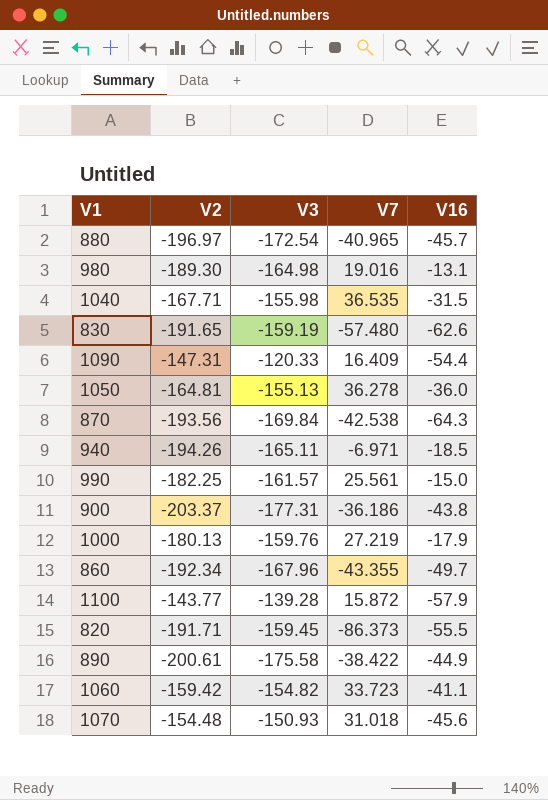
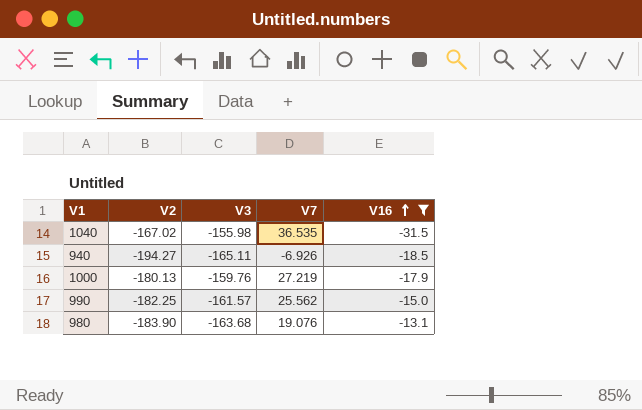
filter: none -> V16 >= -31.5
row order: none -> V16 ascending
1040 | V2: -167.71 -> -167.02
940 | V2: -194.26 -> -194.27
940 | V7: -6.971 -> -6.926
990 | V7: 25.561 -> 25.562
980 | V2: -189.30 -> -183.90
980 | V3: -164.98 -> -163.68
980 | V7: 19.016 -> 19.076

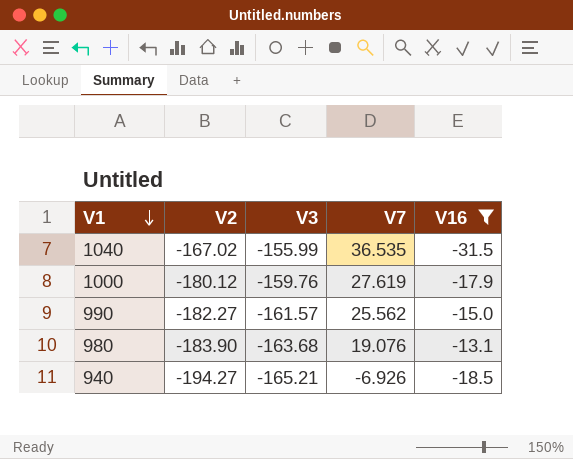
row order: V16 ascending -> V1 descending
1040 | V3: -155.98 -> -155.99
1000 | V2: -180.13 -> -180.12
1000 | V7: 27.219 -> 27.619
990 | V2: -182.25 -> -182.27
940 | V3: -165.11 -> -165.21

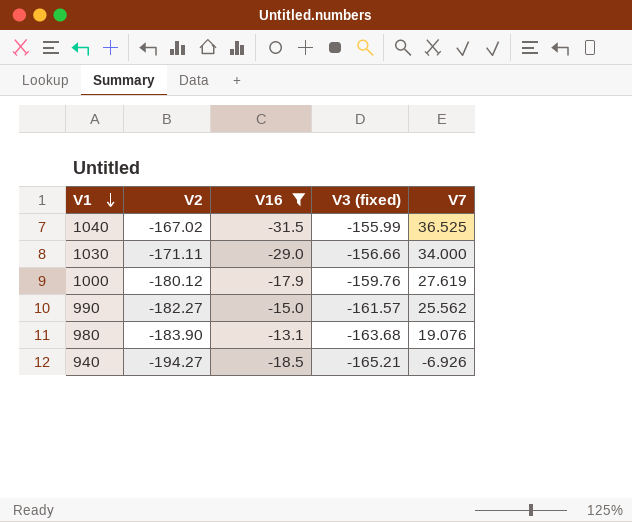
column V16 | position: 5 -> 3
column name: V3 -> V3 (fixed)
1040 | V7: 36.535 -> 36.525
row 1030: none -> -171.11 | -29.0 | -156.66 | 34.000

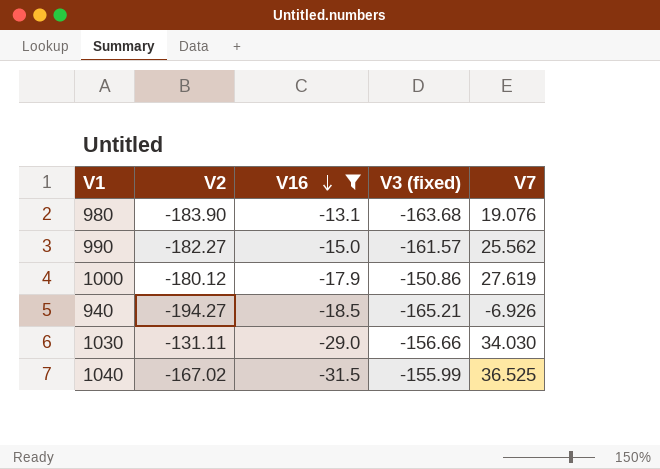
row order: V1 descending -> V16 descending
1000 | V3 (fixed): -159.76 -> -150.86
1030 | V2: -171.11 -> -131.11
1030 | V7: 34.000 -> 34.030

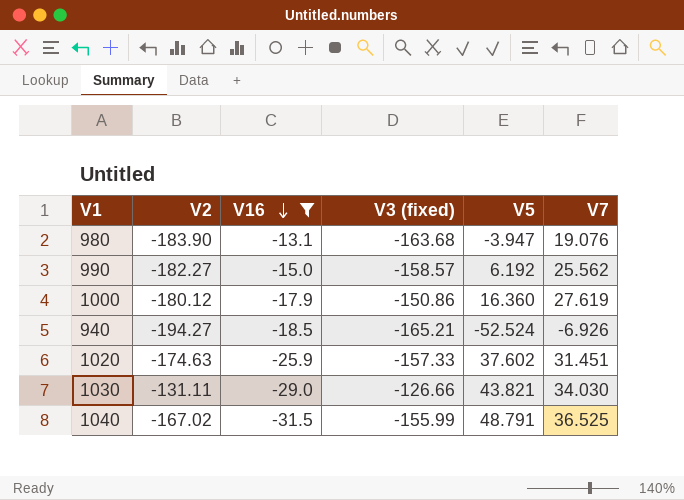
column V5 | position: none -> 5
990 | V3 (fixed): -161.57 -> -158.57
row 1020: none -> -174.63 | -25.9 | -157.33 | 37.602 | 31.451
1030 | V3 (fixed): -156.66 -> -126.66

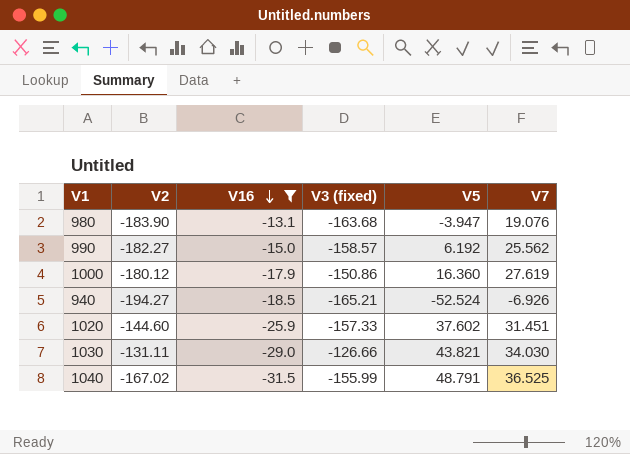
1020 | V2: -174.63 -> -144.60

